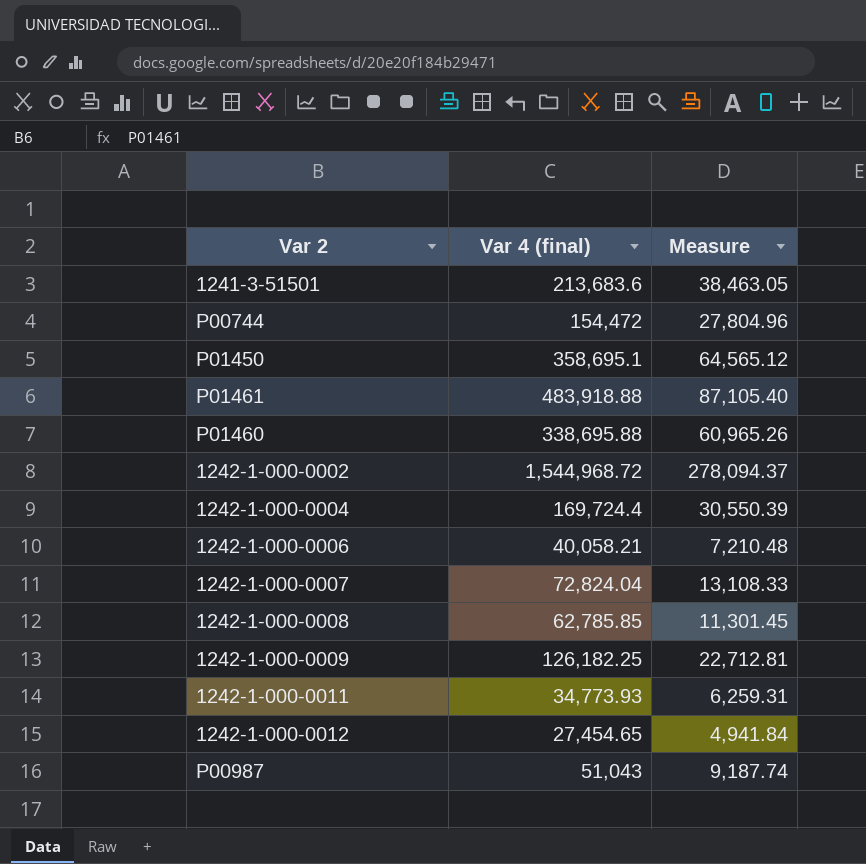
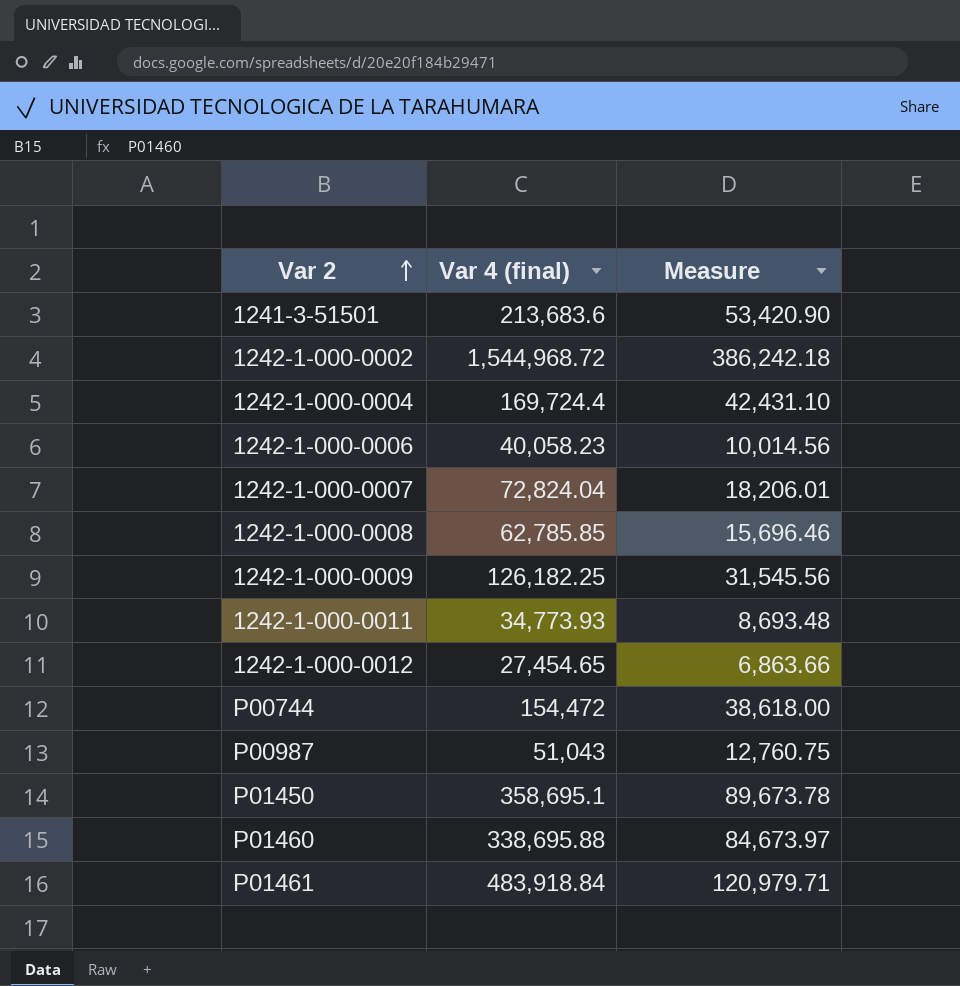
row order: none -> Var 2 ascending
column Measure | formula: [Var 4 (final)] * 0.18 -> [Var 4 (final)] * 0.25
1242-1-000-0006 | Var 4 (final): 40,058.21 -> 40,058.23
P01461 | Var 4 (final): 483,918.88 -> 483,918.84

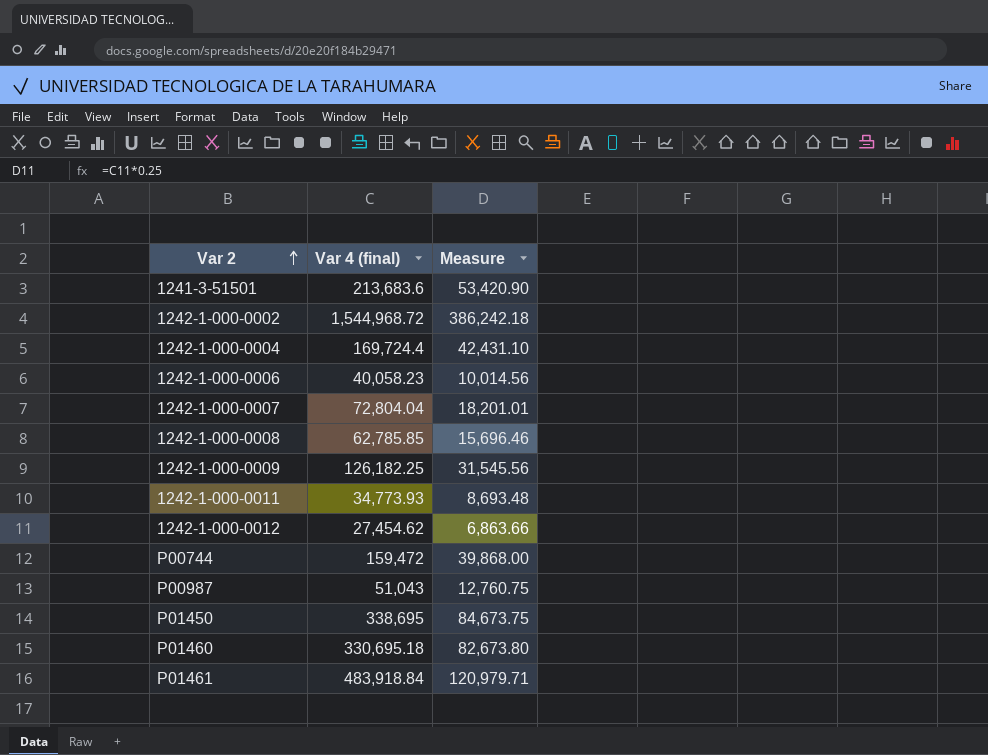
1242-1-000-0007 | Var 4 (final): 72,824.04 -> 72,804.04
1242-1-000-0007 | Measure: 18,206.01 -> 18,201.01
1242-1-000-0012 | Var 4 (final): 27,454.65 -> 27,454.62
P00744 | Var 4 (final): 154,472 -> 159,472
P00744 | Measure: 38,618.00 -> 39,868.00
P01450 | Var 4 (final): 358,695.1 -> 338,695
P01450 | Measure: 89,673.78 -> 84,673.75
P01460 | Var 4 (final): 338,695.88 -> 330,695.18
P01460 | Measure: 84,673.97 -> 82,673.80

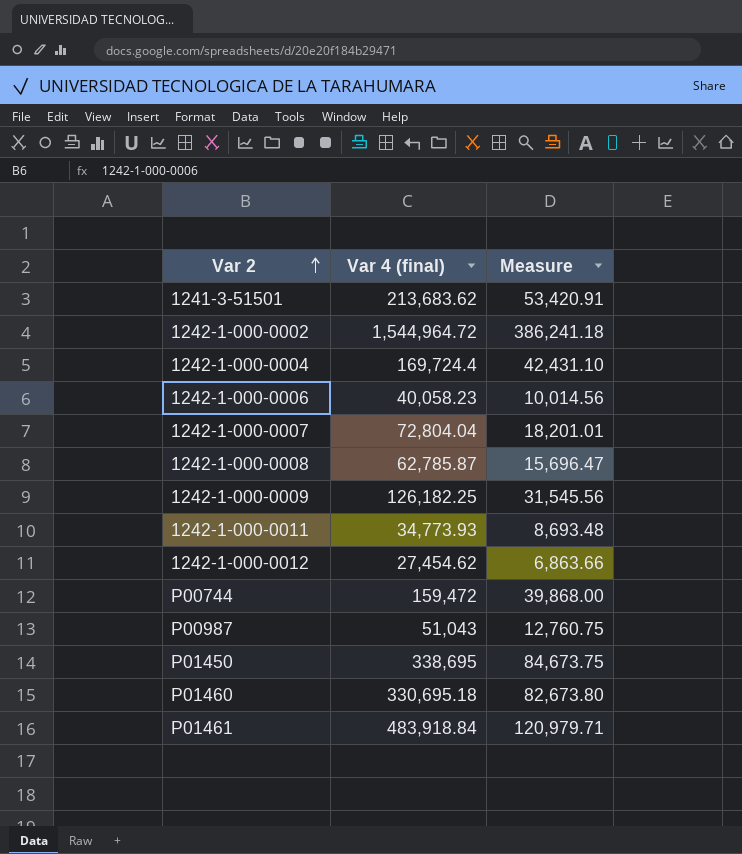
1241-3-51501 | Var 4 (final): 213,683.6 -> 213,683.62
1241-3-51501 | Measure: 53,420.90 -> 53,420.91
1242-1-000-0002 | Var 4 (final): 1,544,968.72 -> 1,544,964.72
1242-1-000-0002 | Measure: 386,242.18 -> 386,241.18
1242-1-000-0008 | Var 4 (final): 62,785.85 -> 62,785.87
1242-1-000-0008 | Measure: 15,696.46 -> 15,696.47

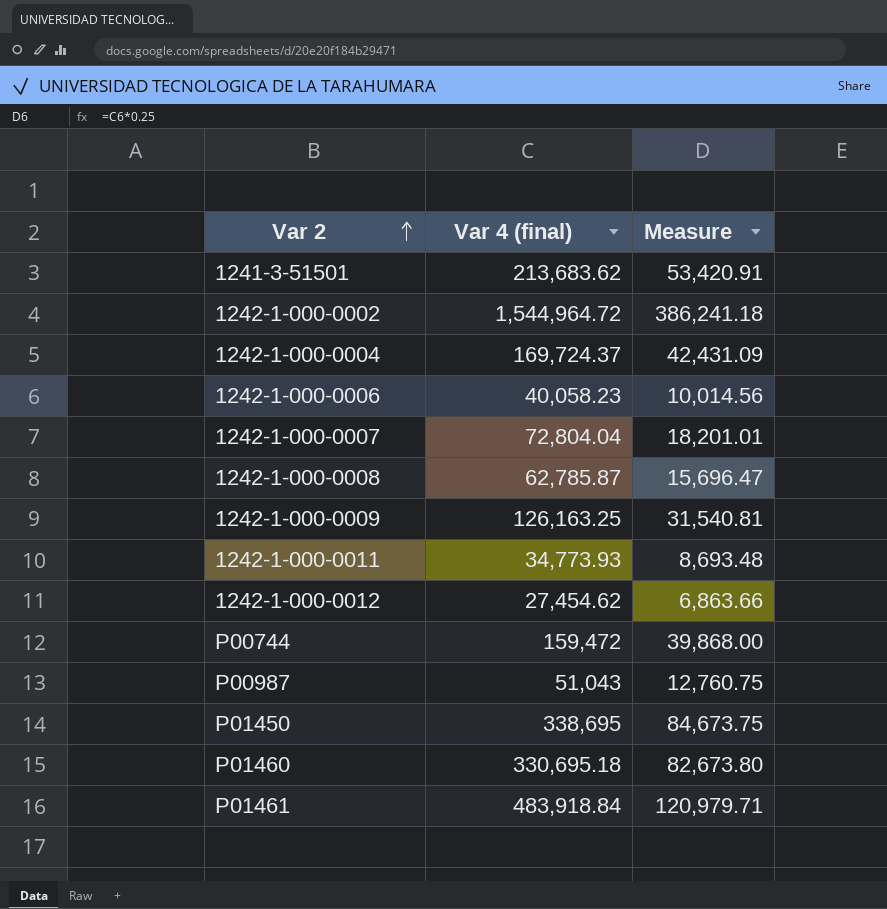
1242-1-000-0004 | Var 4 (final): 169,724.4 -> 169,724.37
1242-1-000-0004 | Measure: 42,431.10 -> 42,431.09
1242-1-000-0009 | Var 4 (final): 126,182.25 -> 126,163.25
1242-1-000-0009 | Measure: 31,545.56 -> 31,540.81

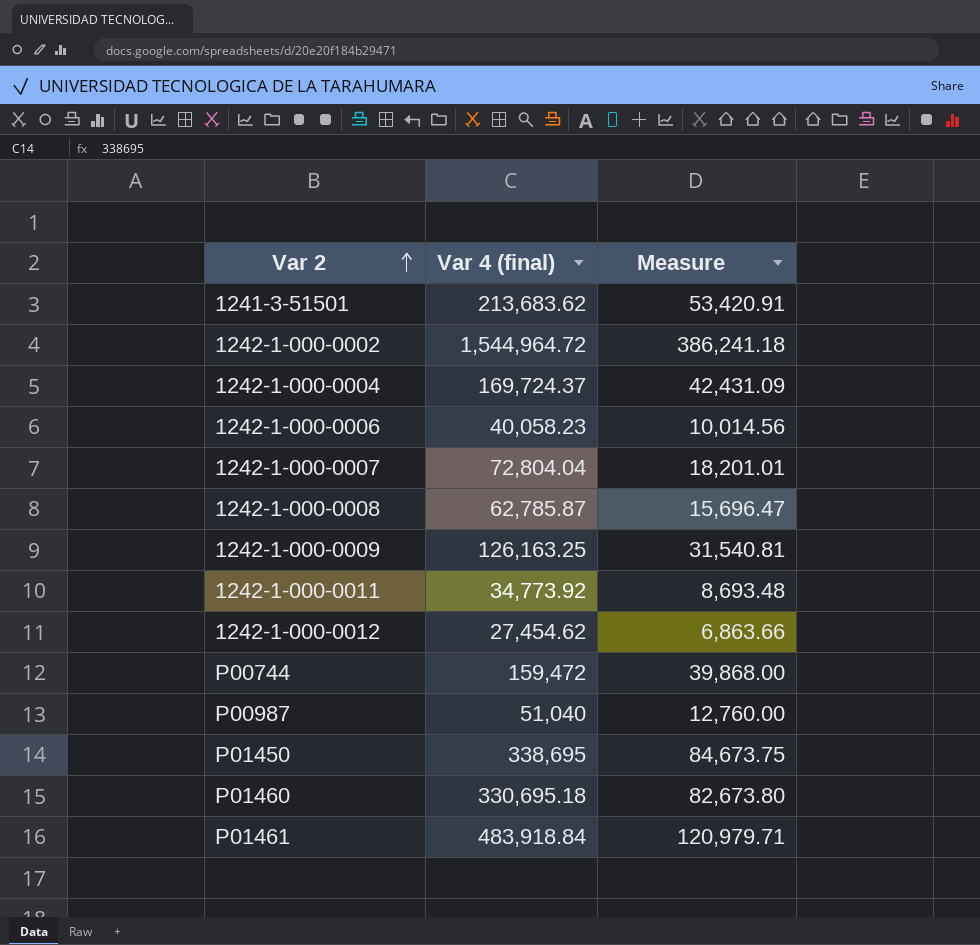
1242-1-000-0011 | Var 4 (final): 34,773.93 -> 34,773.92
P00987 | Var 4 (final): 51,043 -> 51,040
P00987 | Measure: 12,760.75 -> 12,760.00

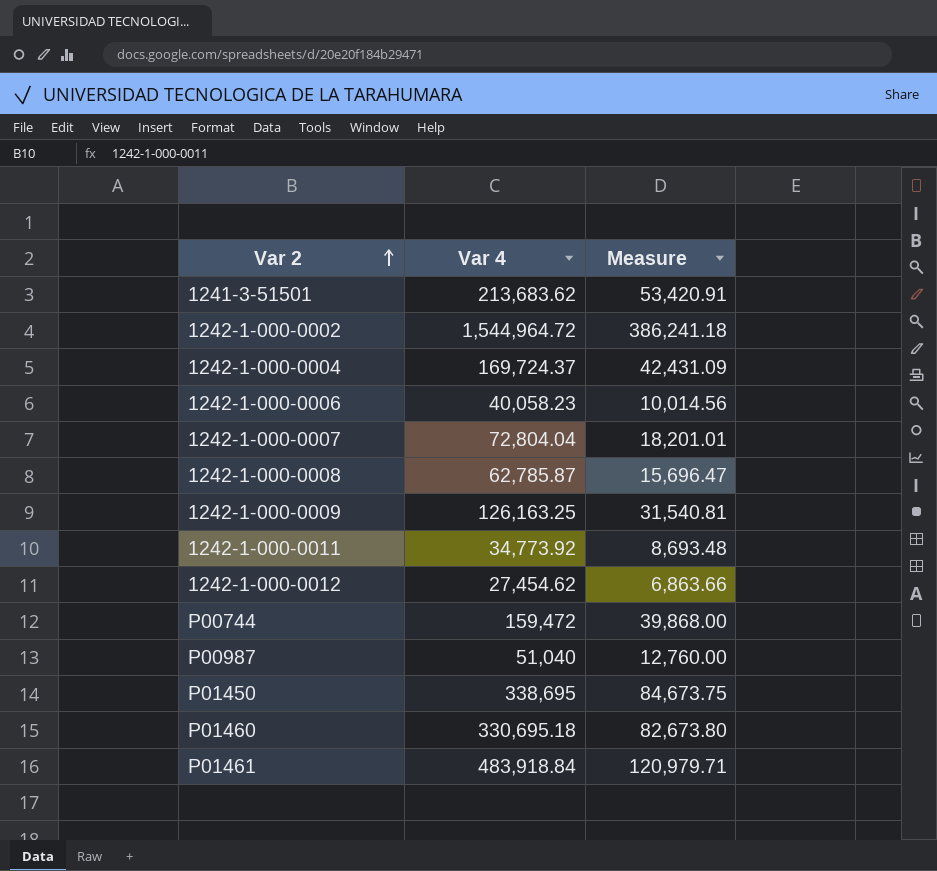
column name: Var 4 (final) -> Var 4

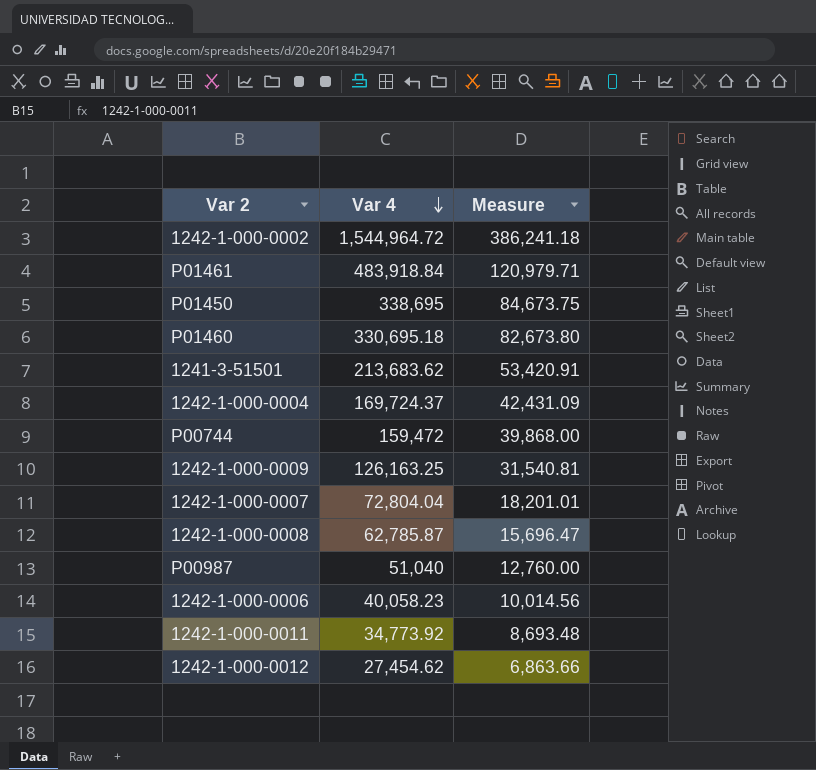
row order: Var 2 ascending -> Var 4 descending

